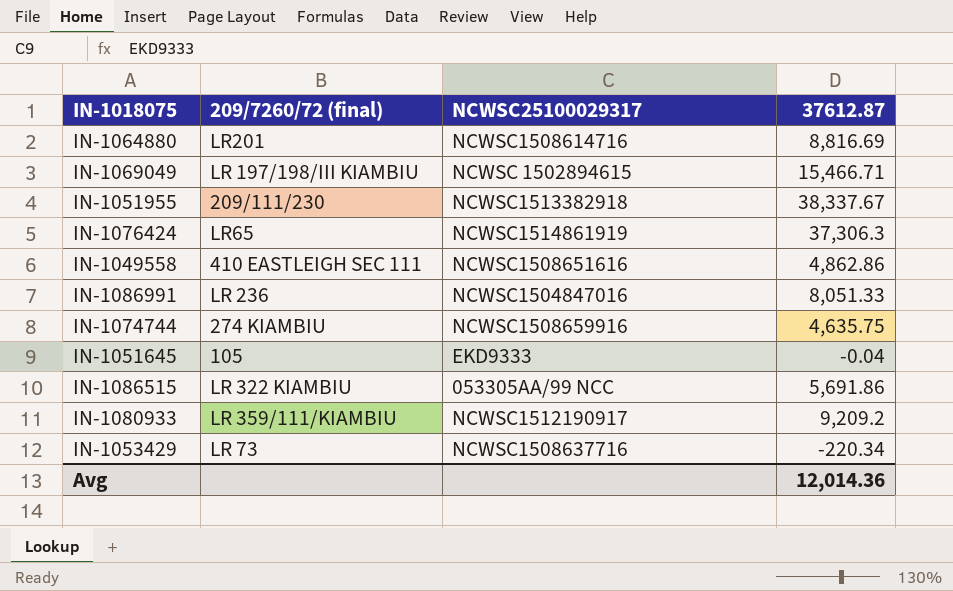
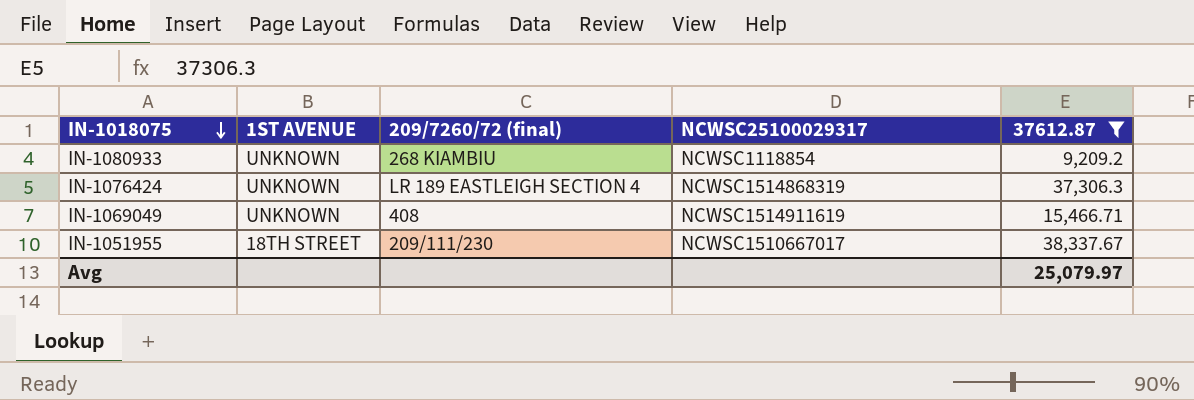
filter: none -> 37612.87 >= 9,209.2
row order: none -> IN-1018075 descending
column 1ST AVENUE | position: none -> 2
IN-1080933 | 209/7260/72 (final): LR 359/111/KIAMBIU -> 268 KIAMBIU
IN-1080933 | NCWSC25100029317: NCWSC1512190917 -> NCWSC1118854
IN-1076424 | 209/7260/72 (final): LR65 -> LR 189 EASTLEIGH SECTION 4
IN-1076424 | NCWSC25100029317: NCWSC1514861919 -> NCWSC1514868319
IN-1069049 | 209/7260/72 (final): LR 197/198/III KIAMBIU -> 408
IN-1069049 | NCWSC25100029317: NCWSC 1502894615 -> NCWSC1514911619
IN-1051955 | NCWSC25100029317: NCWSC1513382918 -> NCWSC1510667017
Avg | 37612.87: 12,014.36 -> 25,079.97

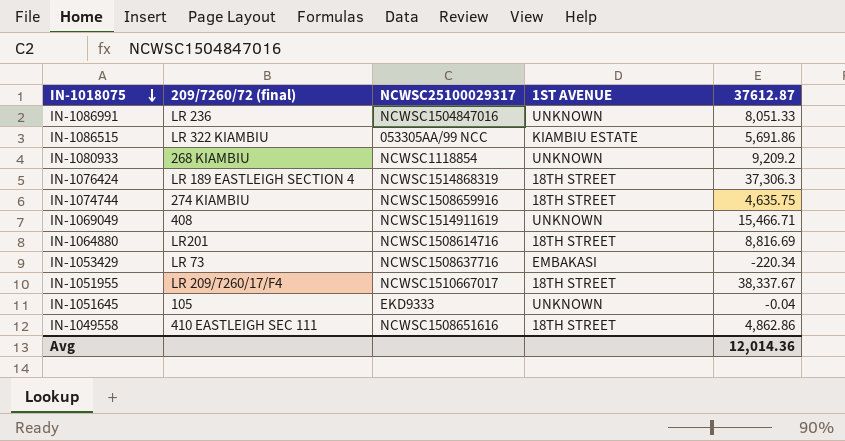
filter: 37612.87 >= 9,209.2 -> none
column 1ST AVENUE | position: 2 -> 4
IN-1076424 | 1ST AVENUE: UNKNOWN -> 18TH STREET
IN-1051955 | 209/7260/72 (final): 209/111/230 -> LR 209/7260/17/F4
Avg | 37612.87: 25,079.97 -> 12,014.36

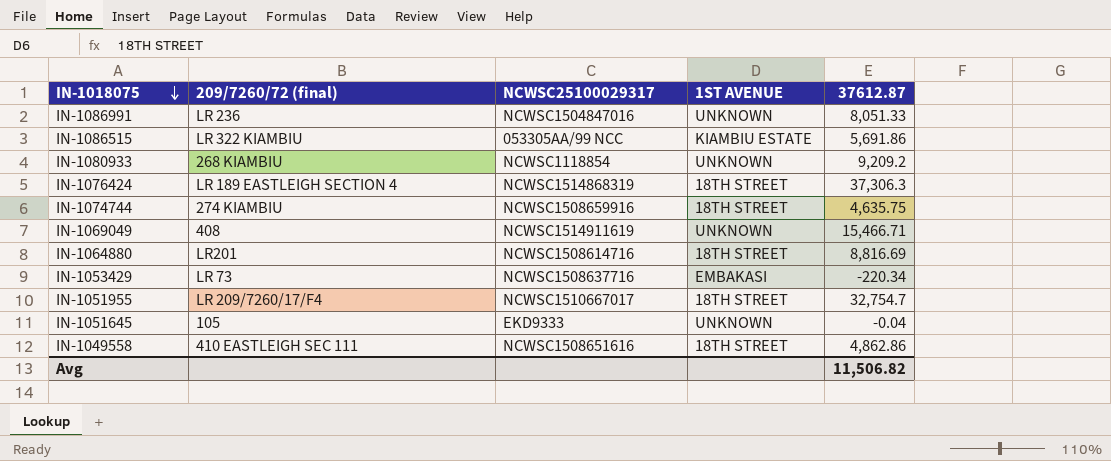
IN-1051955 | 37612.87: 38,337.67 -> 32,754.7
Avg | 37612.87: 12,014.36 -> 11,506.82

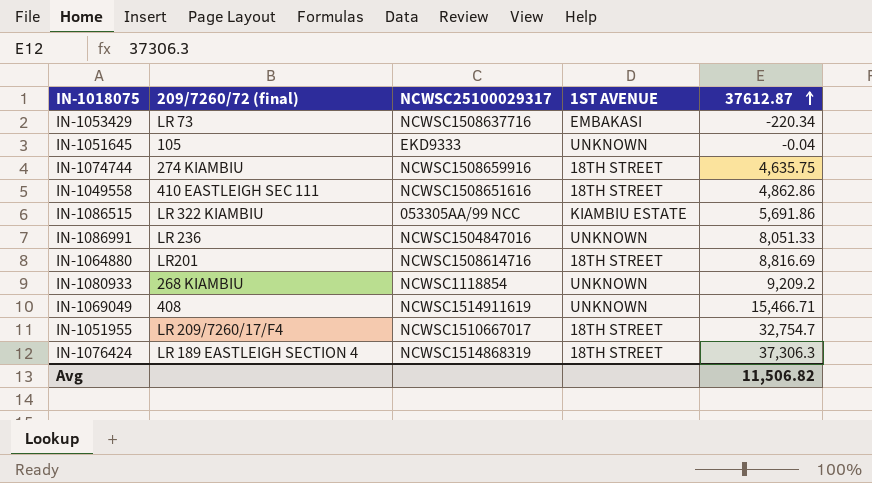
row order: IN-1018075 descending -> 37612.87 ascending

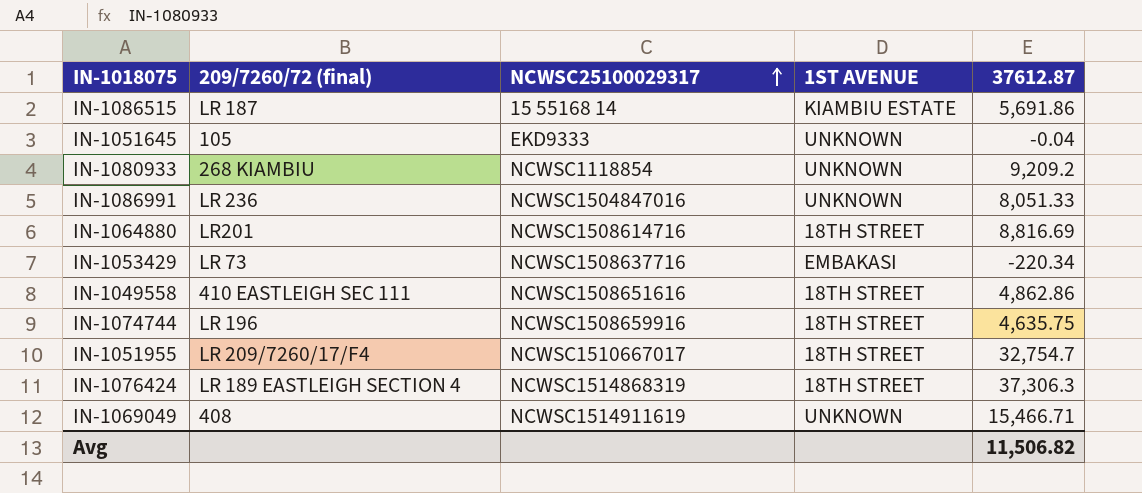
row order: 37612.87 ascending -> NCWSC25100029317 ascending
IN-1086515 | 209/7260/72 (final): LR 322 KIAMBIU -> LR 187
IN-1086515 | NCWSC25100029317: 053305AA/99 NCC -> 15 55168 14
IN-1074744 | 209/7260/72 (final): 274 KIAMBIU -> LR 196

